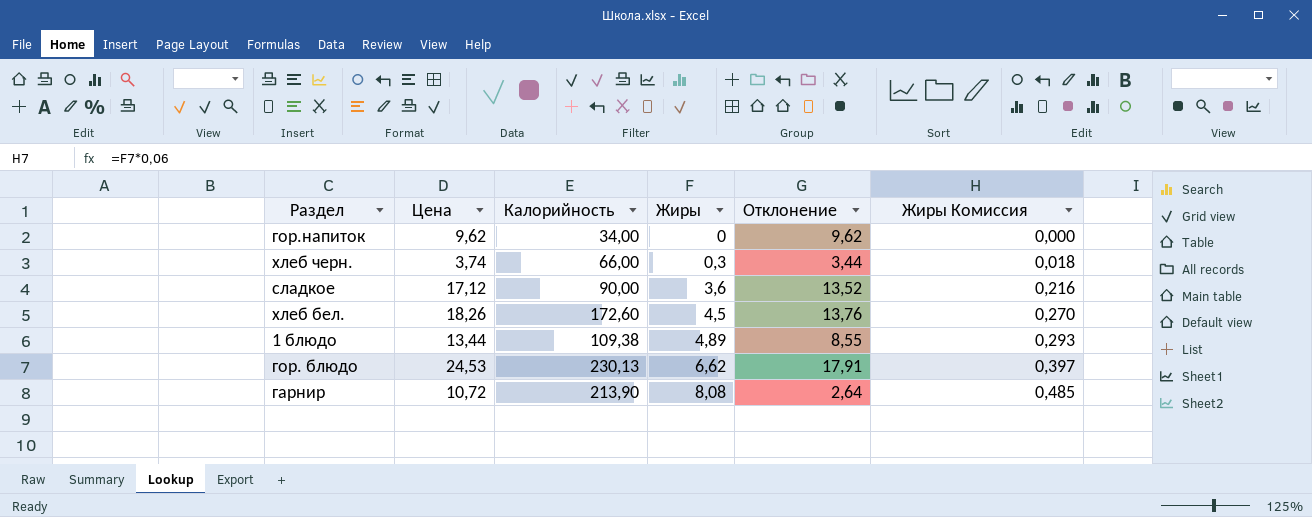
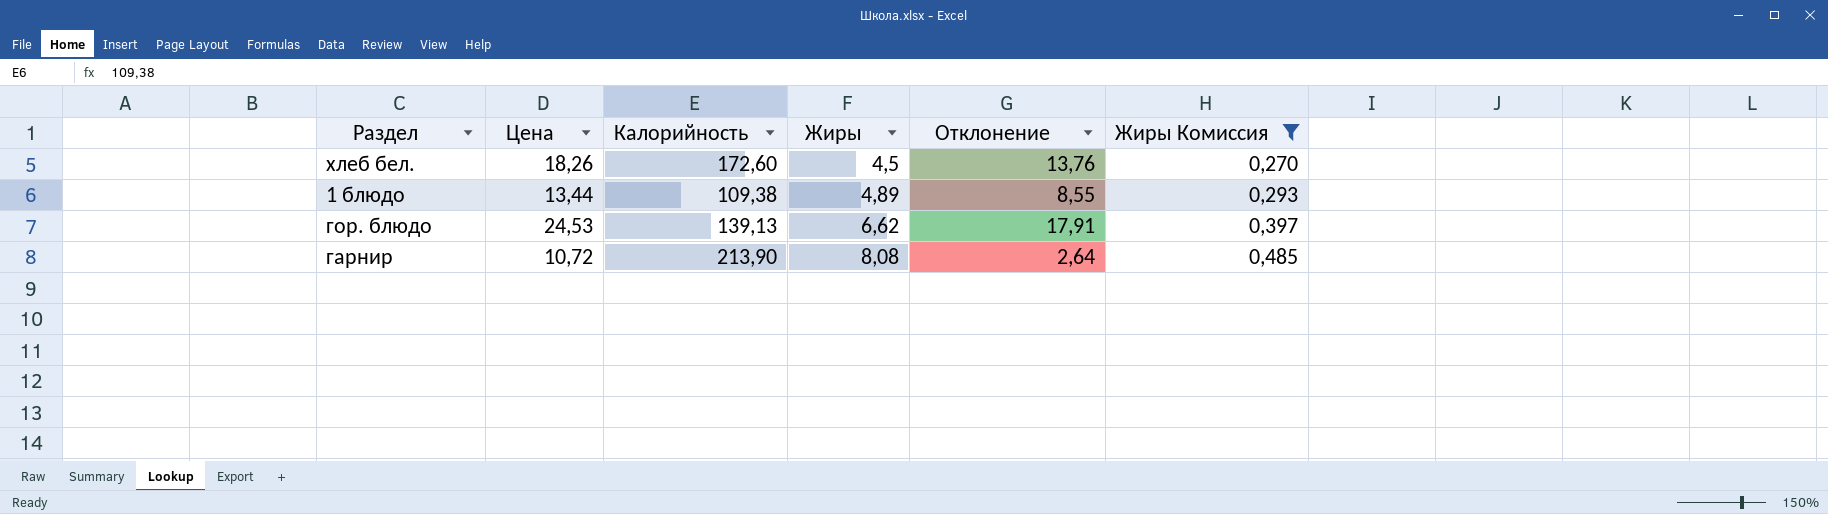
filter: none -> Жиры Комиссия >= 0,270
гор. блюдо | Калорийность: 230,13 -> 139,13

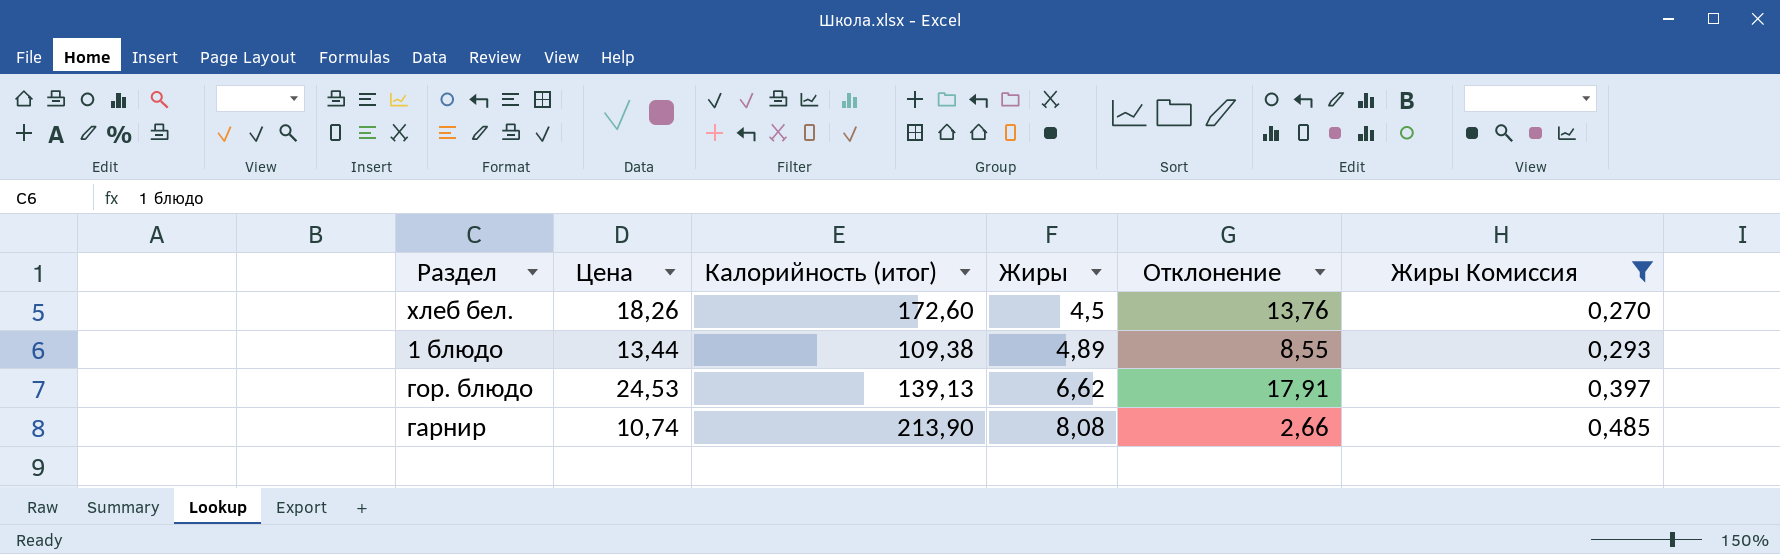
column name: Калорийность -> Калорийность (итог)
гарнир | Цена: 10,72 -> 10,74
гарнир | Отклонение: 2,64 -> 2,66

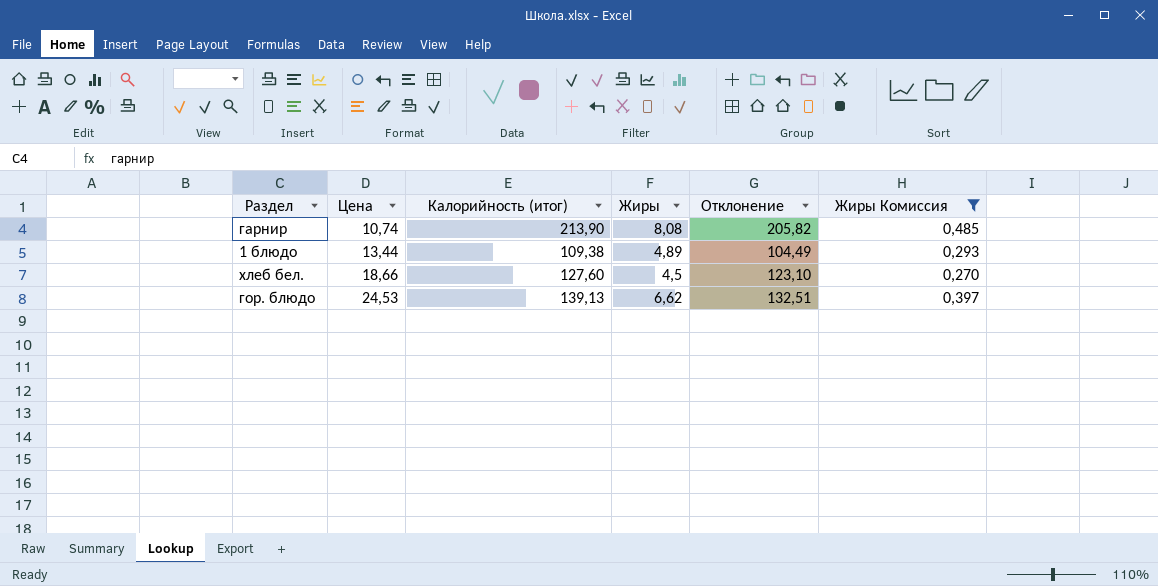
row order: Жиры ascending -> Цена ascending
column Отклонение | formula: [Цена] - [Жиры] -> [Калорийность (итог)] - [Жиры]
хлеб бел. | Цена: 18,26 -> 18,66
хлеб бел. | Калорийность (итог): 172,60 -> 127,60

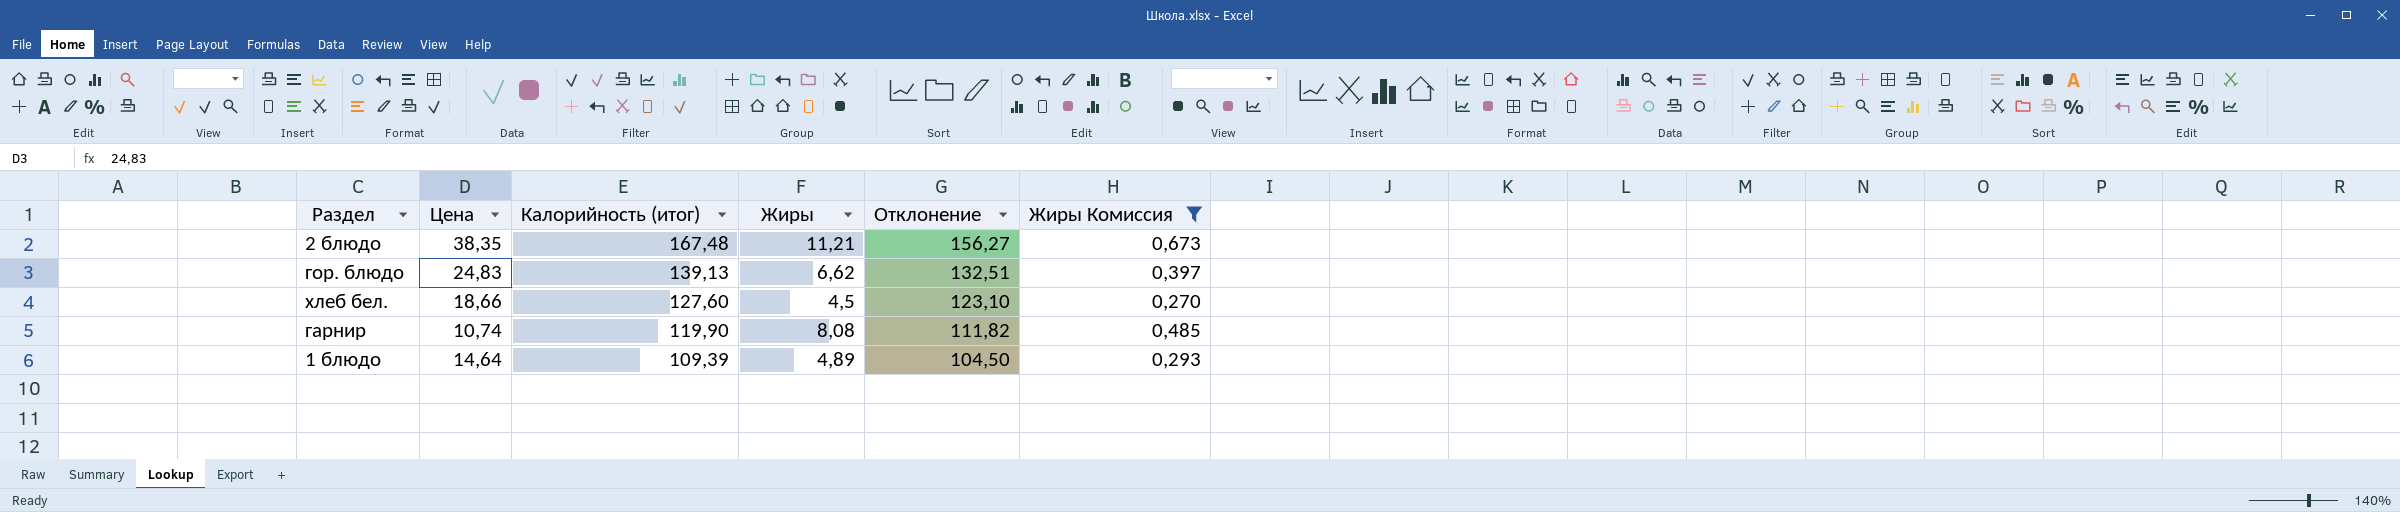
row order: Цена ascending -> Калорийность (итог) descending
row 2 блюдо: none -> 38,35 | 167,48 | 11,21 | 156,27 | 0,673
гор. блюдо | Цена: 24,53 -> 24,83
гарнир | Калорийность (итог): 213,90 -> 119,90
гарнир | Отклонение: 205,82 -> 111,82
1 блюдо | Цена: 13,44 -> 14,64
1 блюдо | Калорийность (итог): 109,38 -> 109,39
1 блюдо | Отклонение: 104,49 -> 104,50

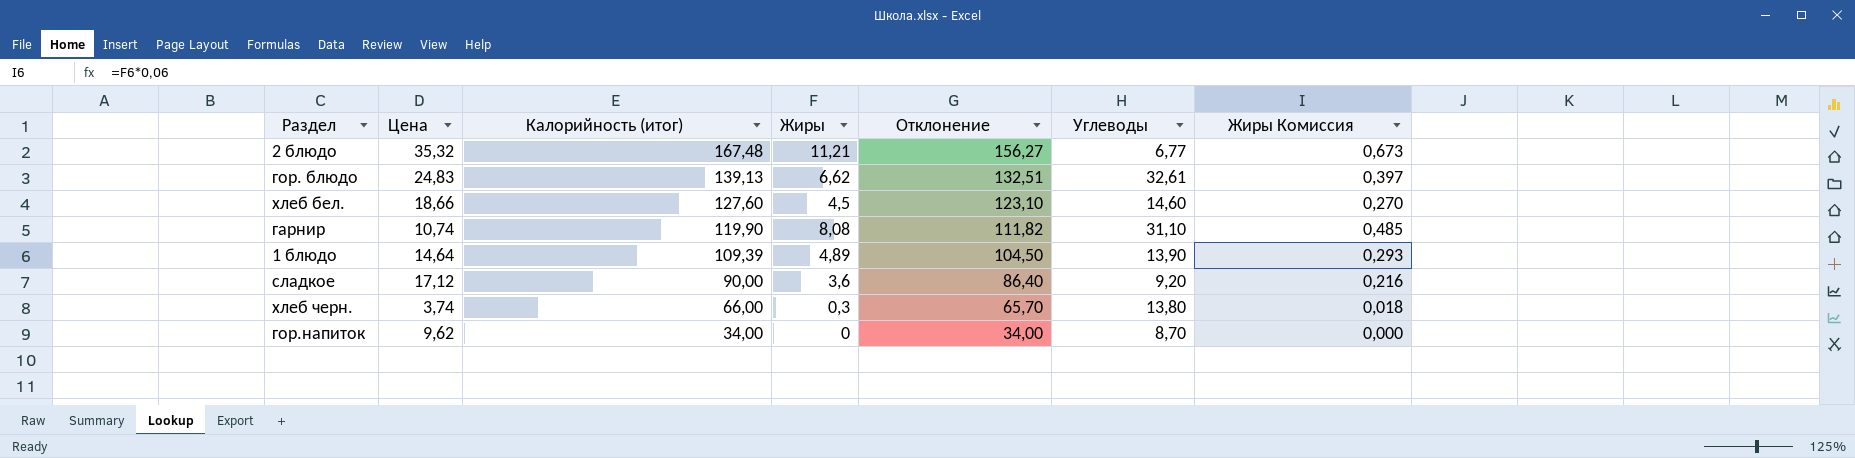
filter: Жиры Комиссия >= 0,270 -> none
column Углеводы | position: none -> 6
2 блюдо | Цена: 38,35 -> 35,32

